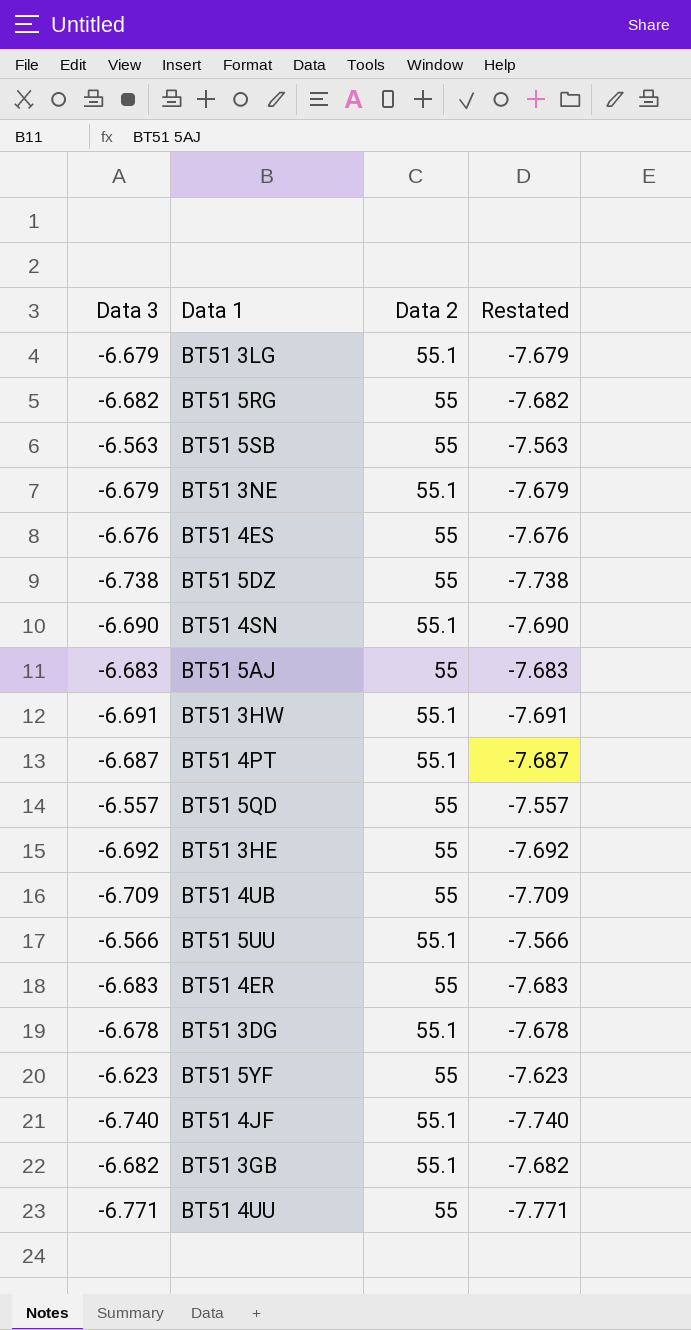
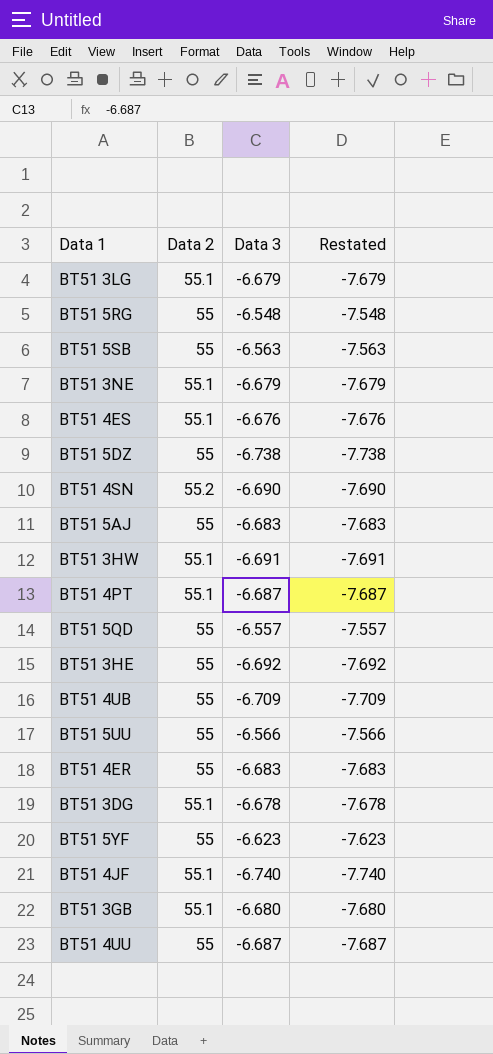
column Data 3 | position: 1 -> 3
BT51 5RG | Data 3: -6.682 -> -6.548
BT51 5RG | Restated: -7.682 -> -7.548
BT51 4ES | Data 2: 55 -> 55.1
BT51 4SN | Data 2: 55.1 -> 55.2
BT51 5UU | Data 2: 55.1 -> 55
BT51 3GB | Data 3: -6.682 -> -6.680
BT51 3GB | Restated: -7.682 -> -7.680
BT51 4UU | Data 3: -6.771 -> -6.687
BT51 4UU | Restated: -7.771 -> -7.687

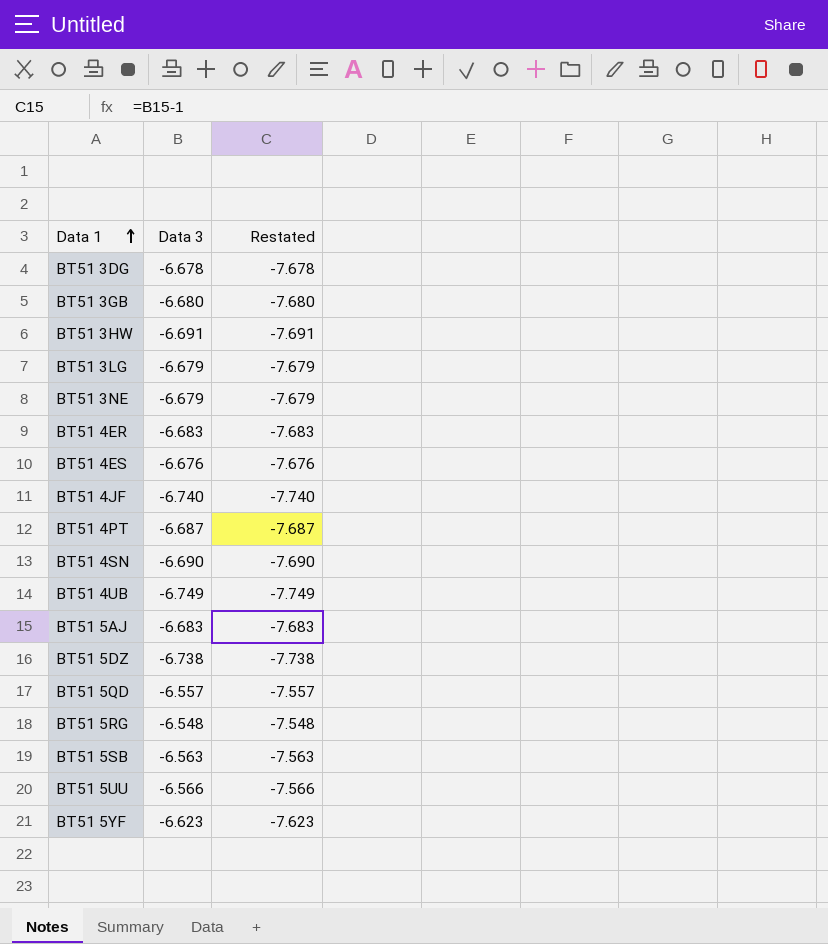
row order: none -> Data 1 ascending
column Data 2 | position: 2 -> none
row BT51 3HE: 55 | -6.692 | -7.692 -> none
row BT51 4UU: 55 | -6.687 | -7.687 -> none
BT51 4UB | Data 3: -6.709 -> -6.749
BT51 4UB | Restated: -7.709 -> -7.749

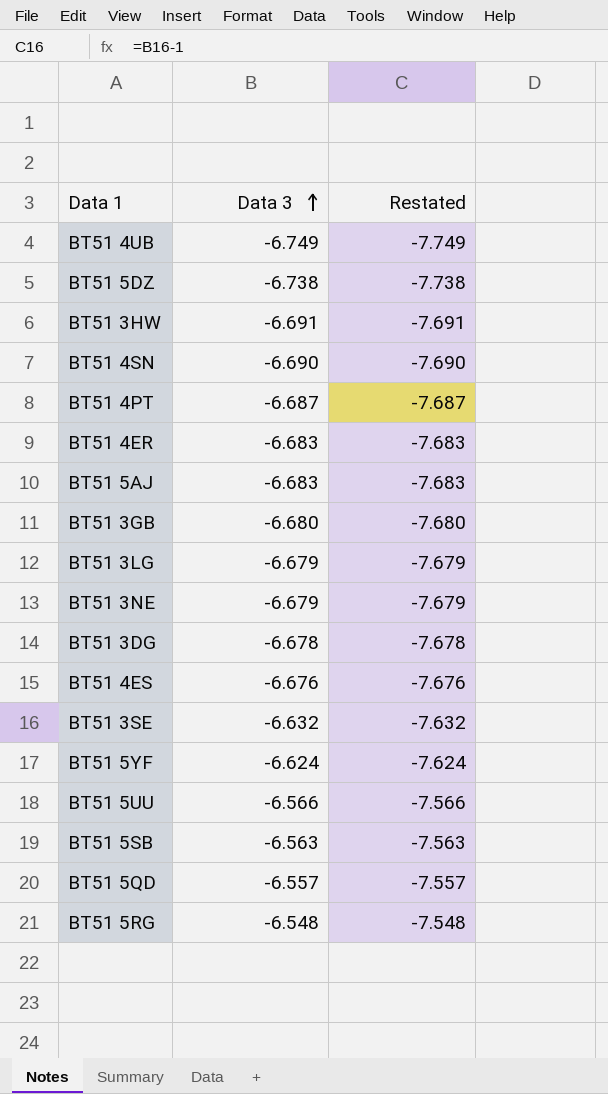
row order: Data 1 ascending -> Data 3 ascending
row BT51 4JF: -6.740 | -7.740 -> none
row BT51 3SE: none -> -6.632 | -7.632
BT51 5YF | Data 3: -6.623 -> -6.624
BT51 5YF | Restated: -7.623 -> -7.624

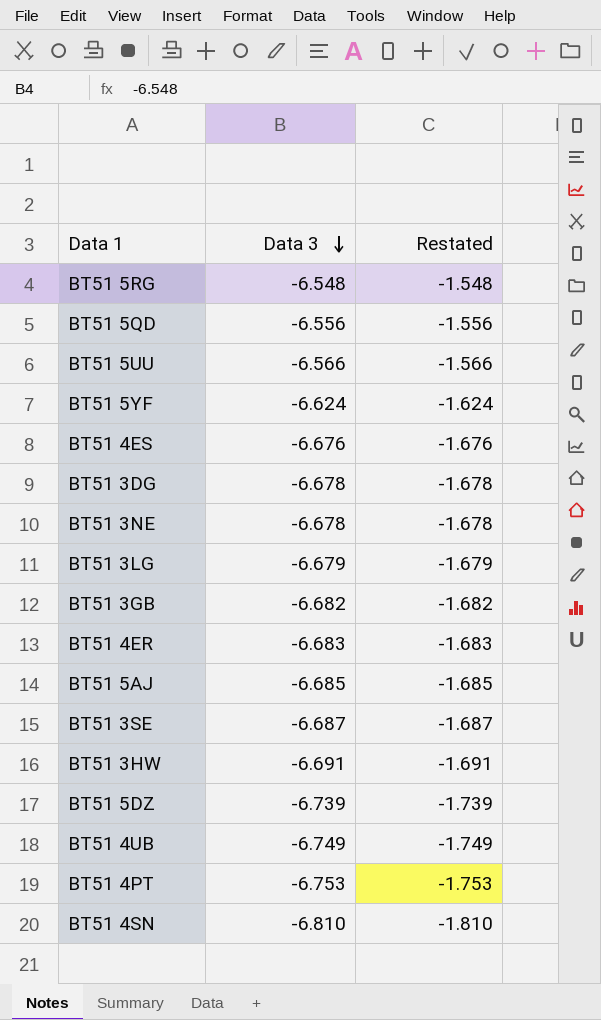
row order: Data 3 ascending -> Data 3 descending
column Restated | formula: [Data 3] - 1 -> [Data 3] + 5
row BT51 5SB: -6.563 | -7.563 -> none
BT51 5QD | Data 3: -6.557 -> -6.556
BT51 3NE | Data 3: -6.679 -> -6.678
BT51 3GB | Data 3: -6.680 -> -6.682
BT51 5AJ | Data 3: -6.683 -> -6.685
BT51 3SE | Data 3: -6.632 -> -6.687
BT51 5DZ | Data 3: -6.738 -> -6.739
BT51 4PT | Data 3: -6.687 -> -6.753
BT51 4SN | Data 3: -6.690 -> -6.810

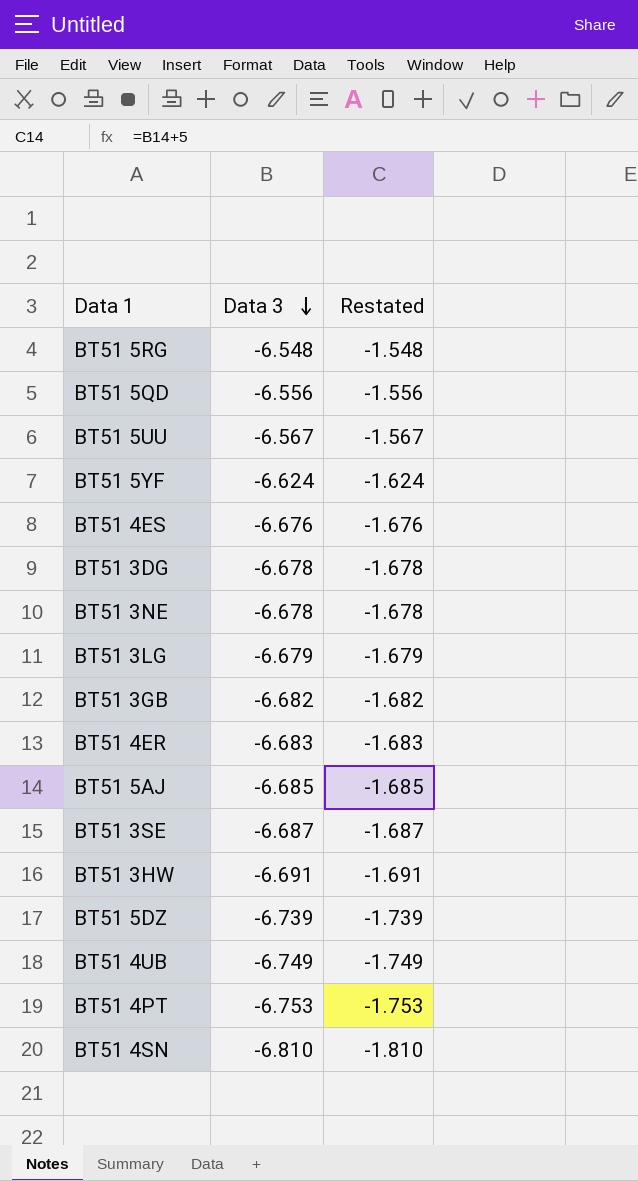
BT51 5UU | Data 3: -6.566 -> -6.567
BT51 5UU | Restated: -1.566 -> -1.567

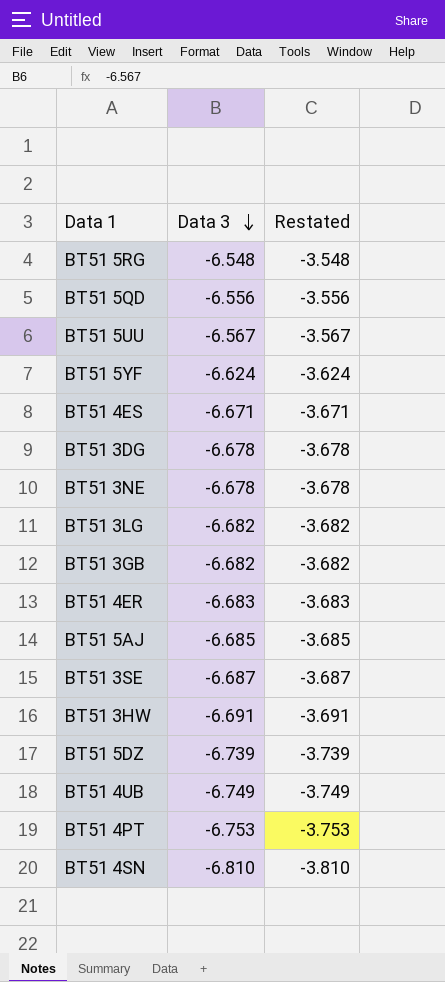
column Restated | formula: [Data 3] + 5 -> [Data 3] + 3
BT51 4ES | Data 3: -6.676 -> -6.671
BT51 3LG | Data 3: -6.679 -> -6.682

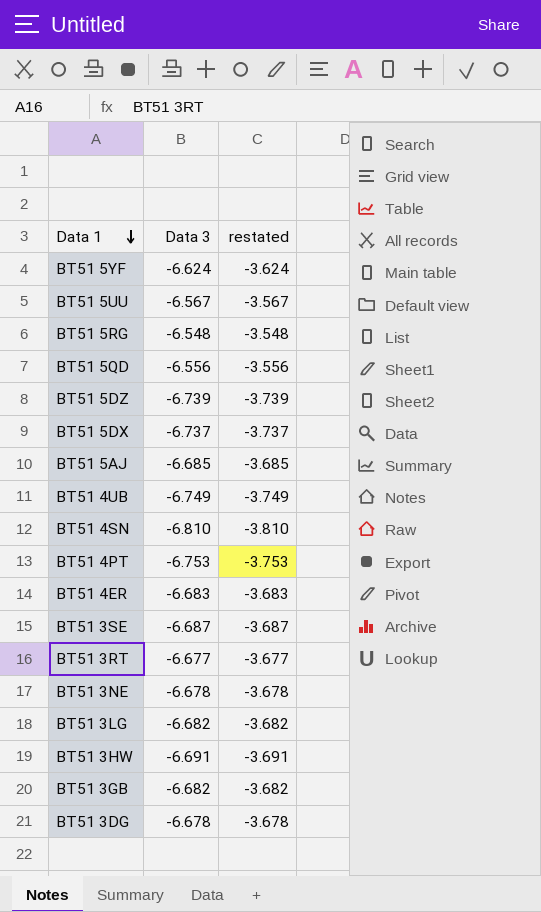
row order: Data 3 descending -> Data 1 descending
column name: Restated -> restated
row BT51 4ES: -6.671 | -3.671 -> none
row BT51 5DX: none -> -6.737 | -3.737
row BT51 3RT: none -> -6.677 | -3.677

